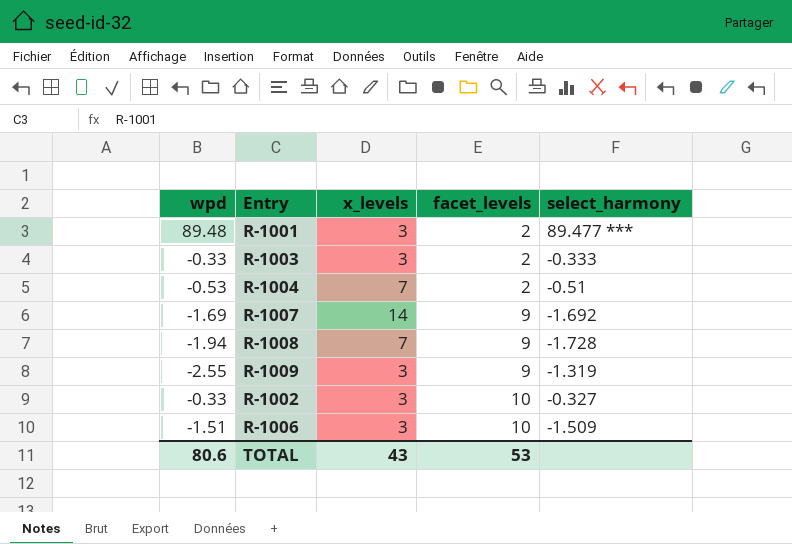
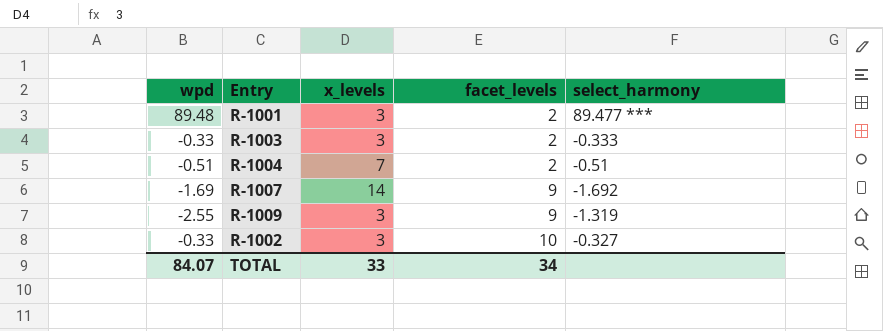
row R-1008: -1.94 | 7 | 9 | -1.728 -> none
row R-1006: -1.51 | 3 | 10 | -1.509 -> none
R-1004 | wpd: -0.53 -> -0.51
TOTAL | wpd: 80.6 -> 84.07
TOTAL | x_levels: 43 -> 33
TOTAL | facet_levels: 53 -> 34

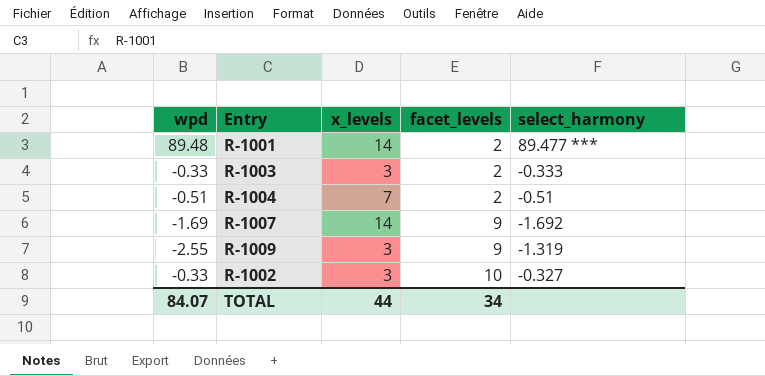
R-1001 | x_levels: 3 -> 14
TOTAL | x_levels: 33 -> 44

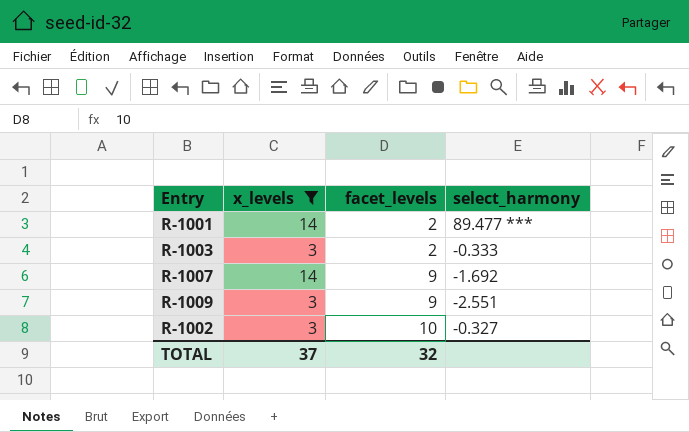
filter: none -> x_levels != 7
column wpd | position: 1 -> none
R-1009 | select_harmony: -1.319 -> -2.551
TOTAL | x_levels: 44 -> 37
TOTAL | facet_levels: 34 -> 32

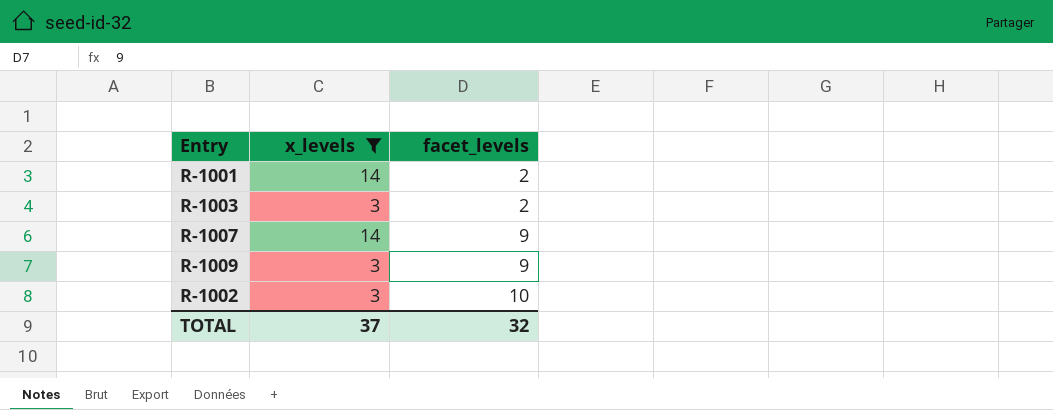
column select_harmony | position: 4 -> none

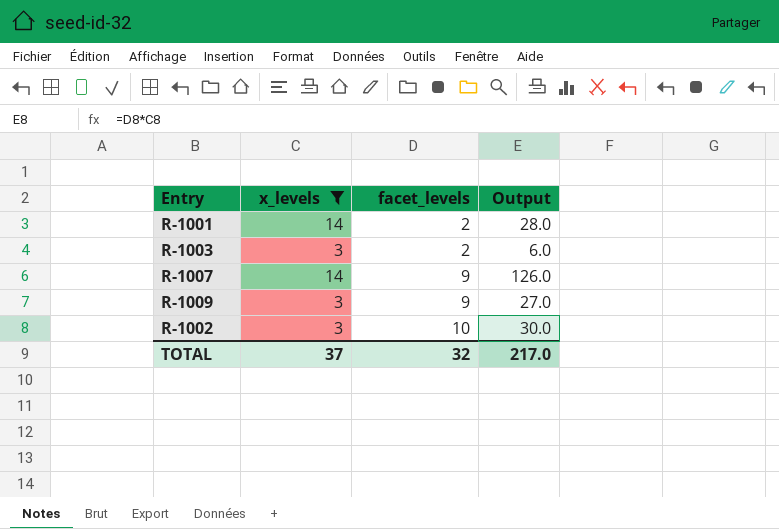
column Output | formula: none -> [x_levels] * [facet_levels]

